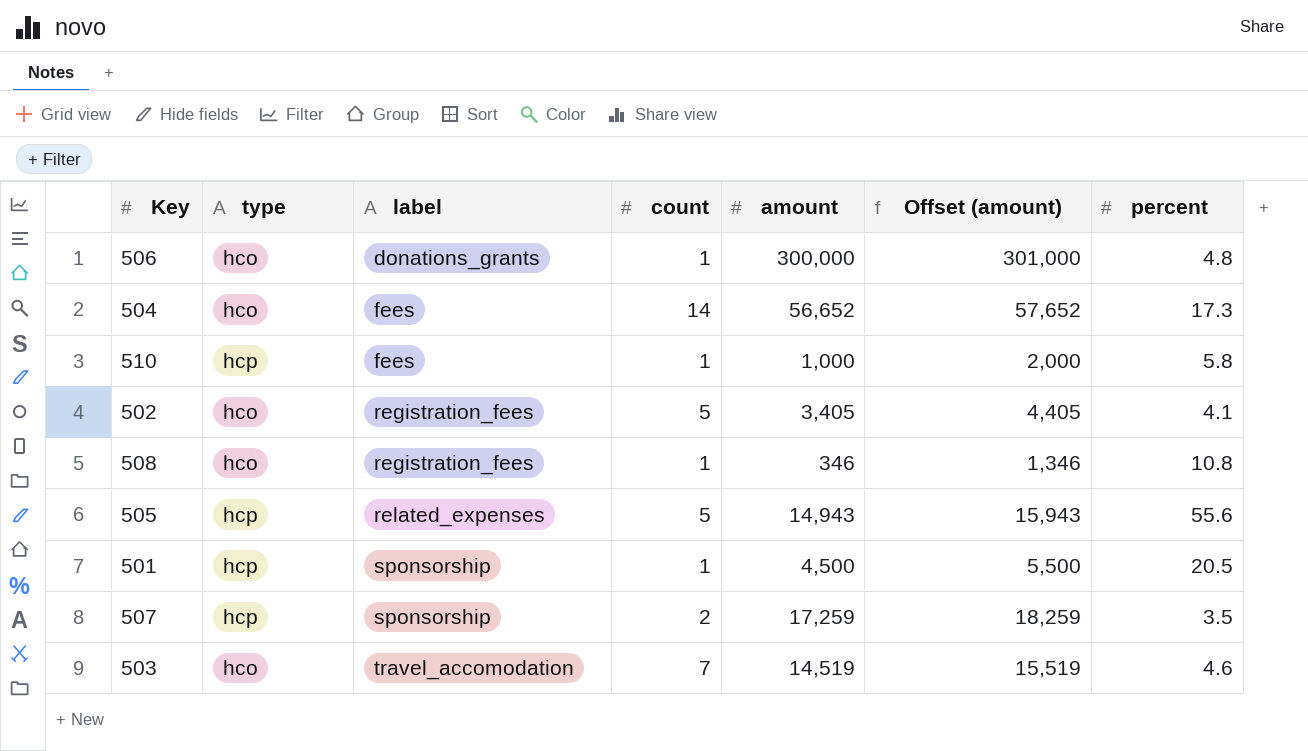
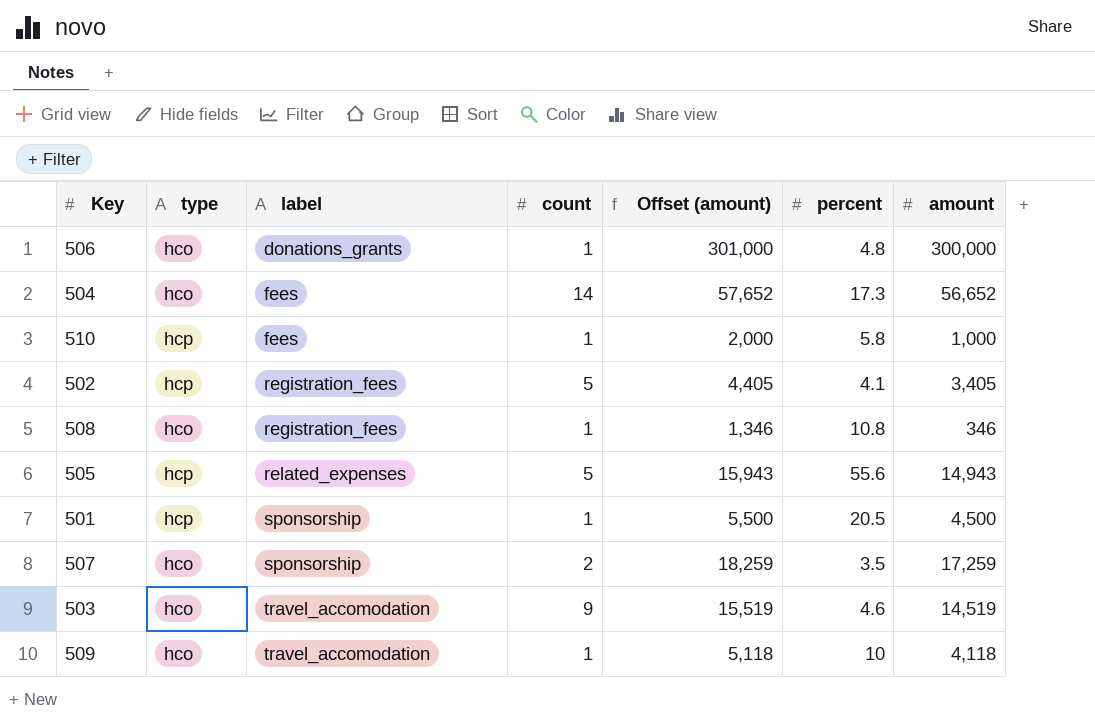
column amount | position: 5 -> 7
502 | type: hco -> hcp
507 | type: hcp -> hco
503 | count: 7 -> 9
row 509: none -> hco | travel_accomodation | 1 | 5,118 | 10 | 4,118

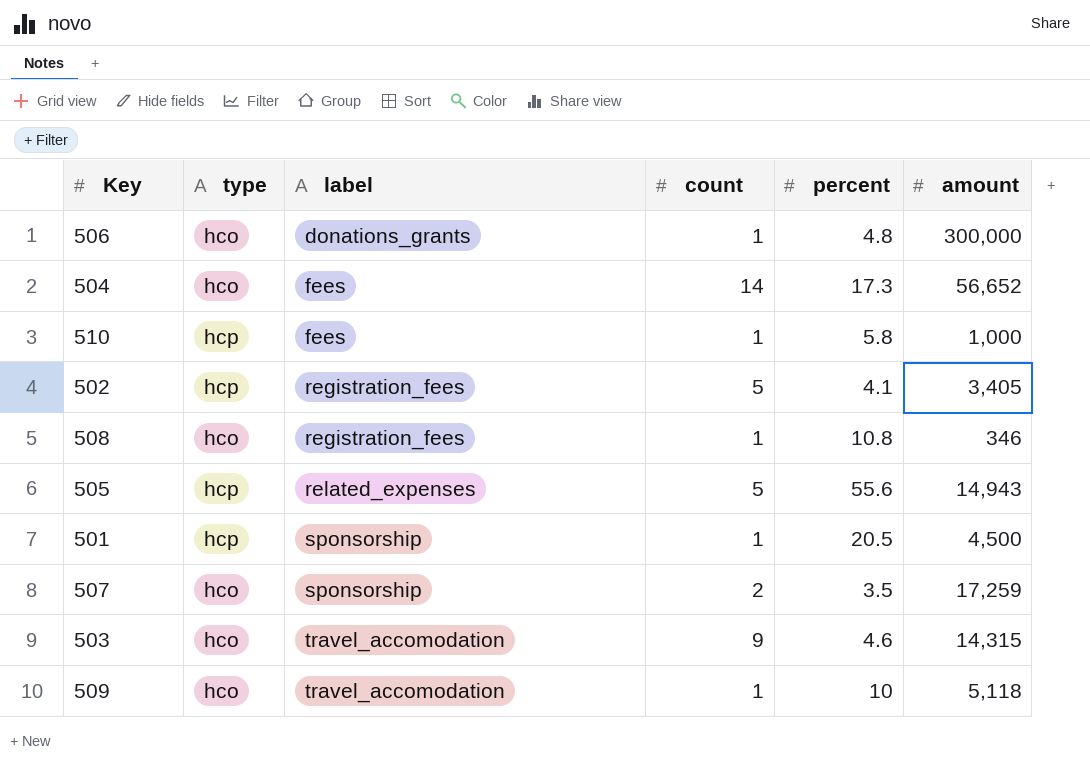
column Offset (amount) | formula: [amount] + 1000 -> none
503 | amount: 14,519 -> 14,315
509 | amount: 4,118 -> 5,118

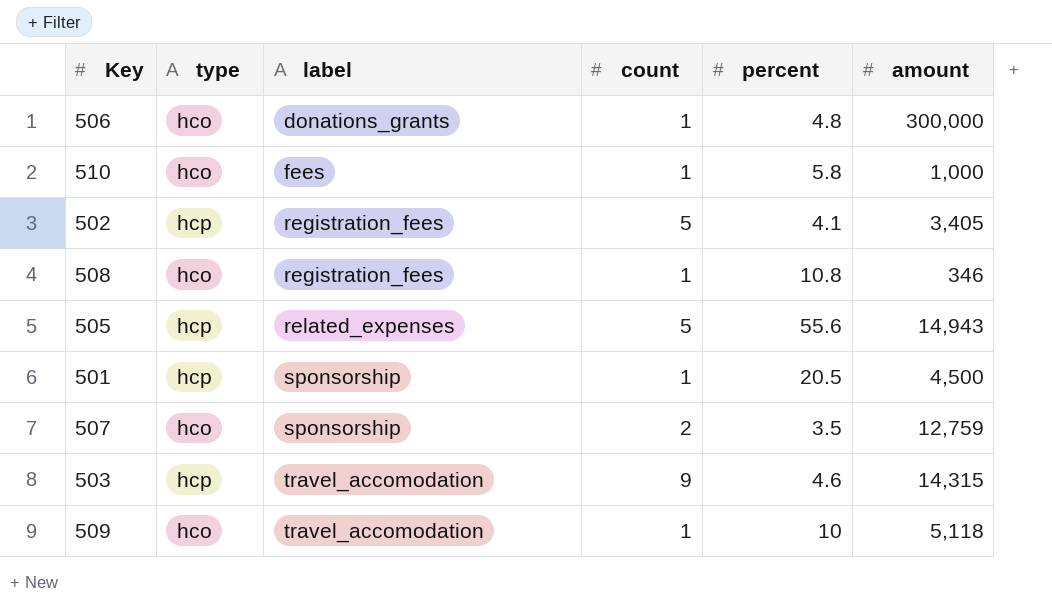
row 504: hco | fees | 14 | 17.3 | 56,652 -> none
510 | type: hcp -> hco
507 | amount: 17,259 -> 12,759
503 | type: hco -> hcp

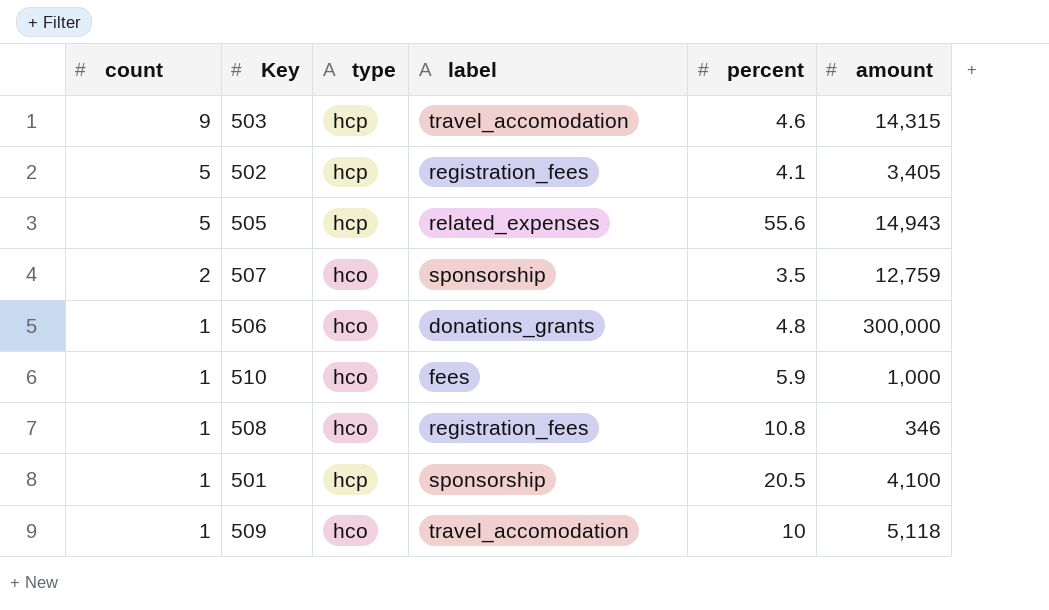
row order: label ascending -> count descending
column count | position: 4 -> 1
510 | percent: 5.8 -> 5.9
501 | amount: 4,500 -> 4,100

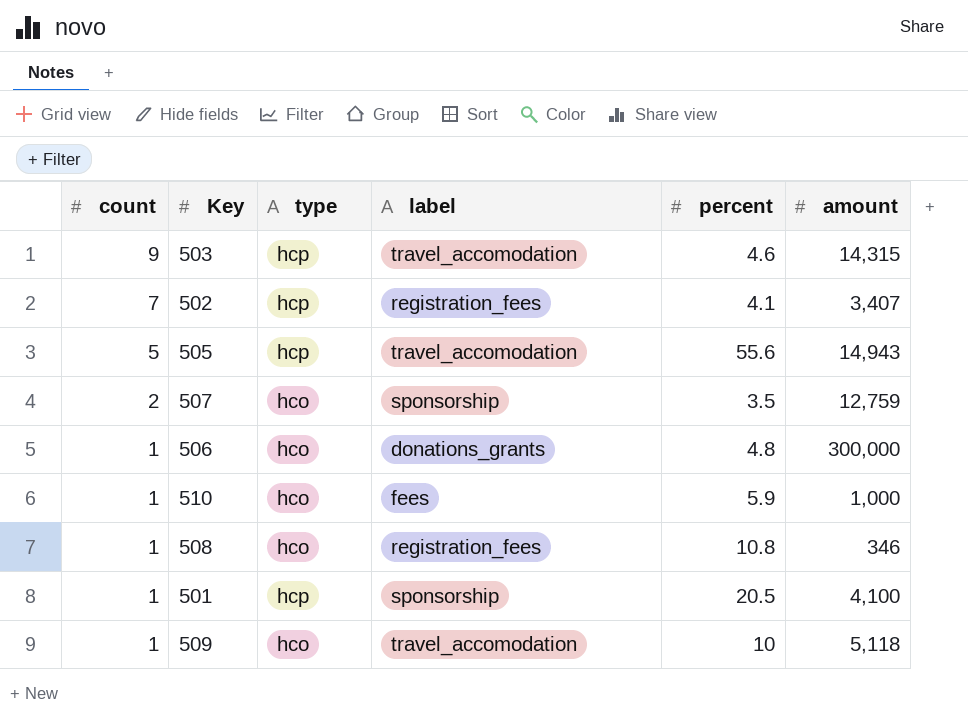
502 | count: 5 -> 7
502 | amount: 3,405 -> 3,407
505 | label: related_expenses -> travel_accomodation

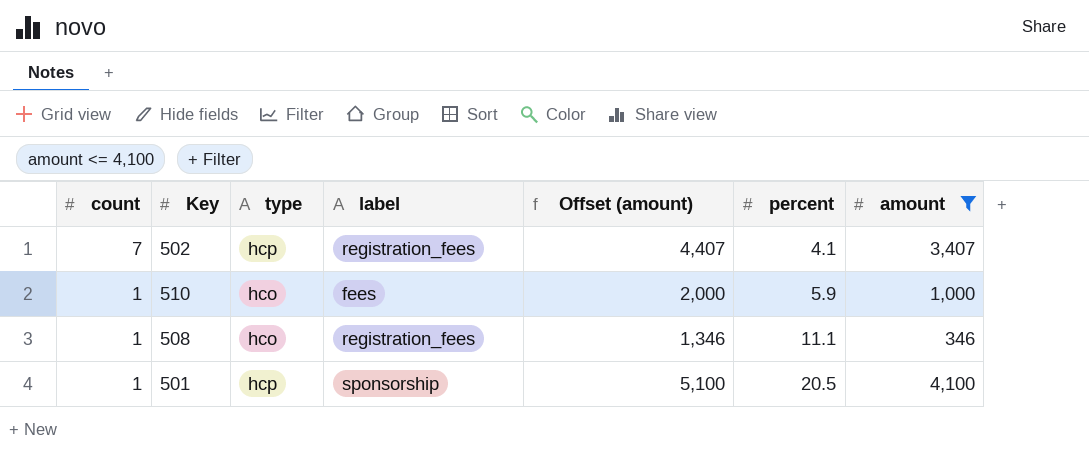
filter: none -> amount <= 4,100
column Offset (amount) | formula: none -> [amount] + 1000
508 | percent: 10.8 -> 11.1

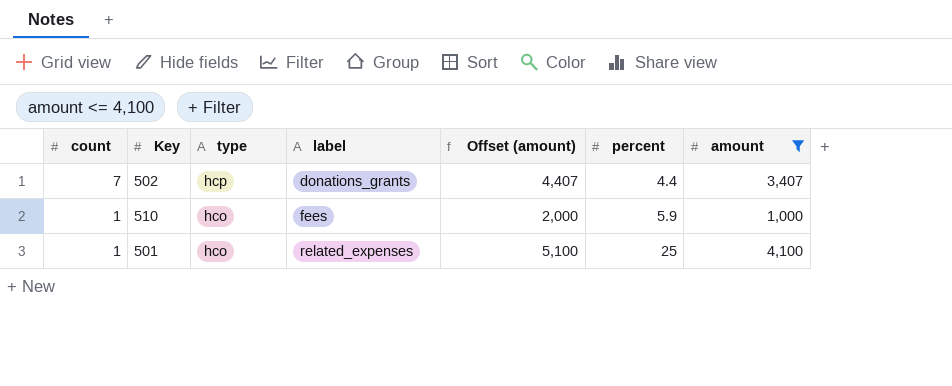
row 508: 1 | hco | registration_fees | 1,346 | 11.1 | 346 -> none
502 | label: registration_fees -> donations_grants
502 | percent: 4.1 -> 4.4
501 | type: hcp -> hco
501 | label: sponsorship -> related_expenses
501 | percent: 20.5 -> 25

